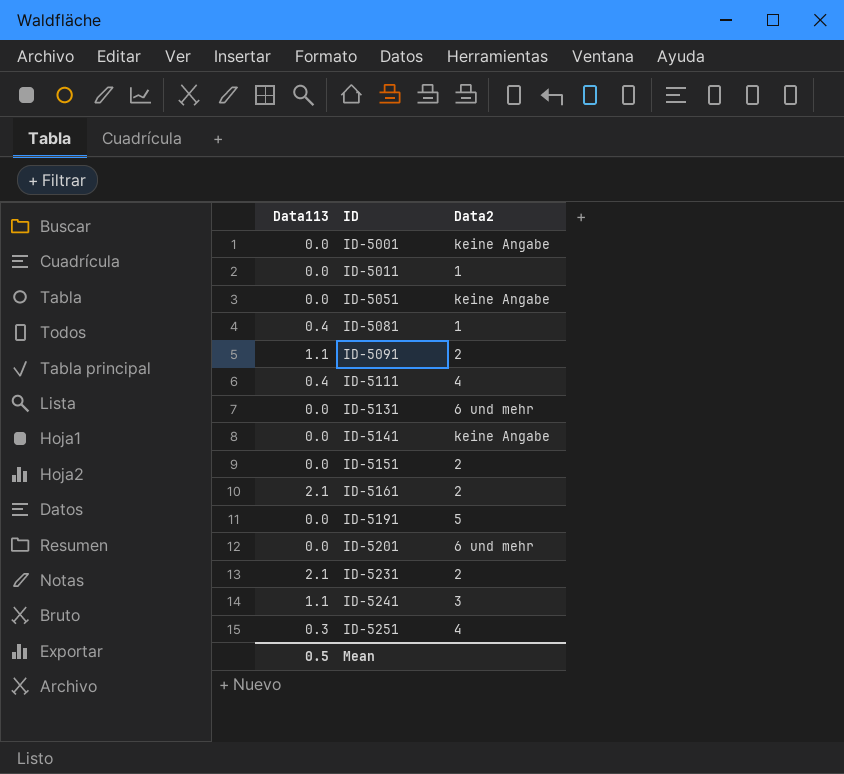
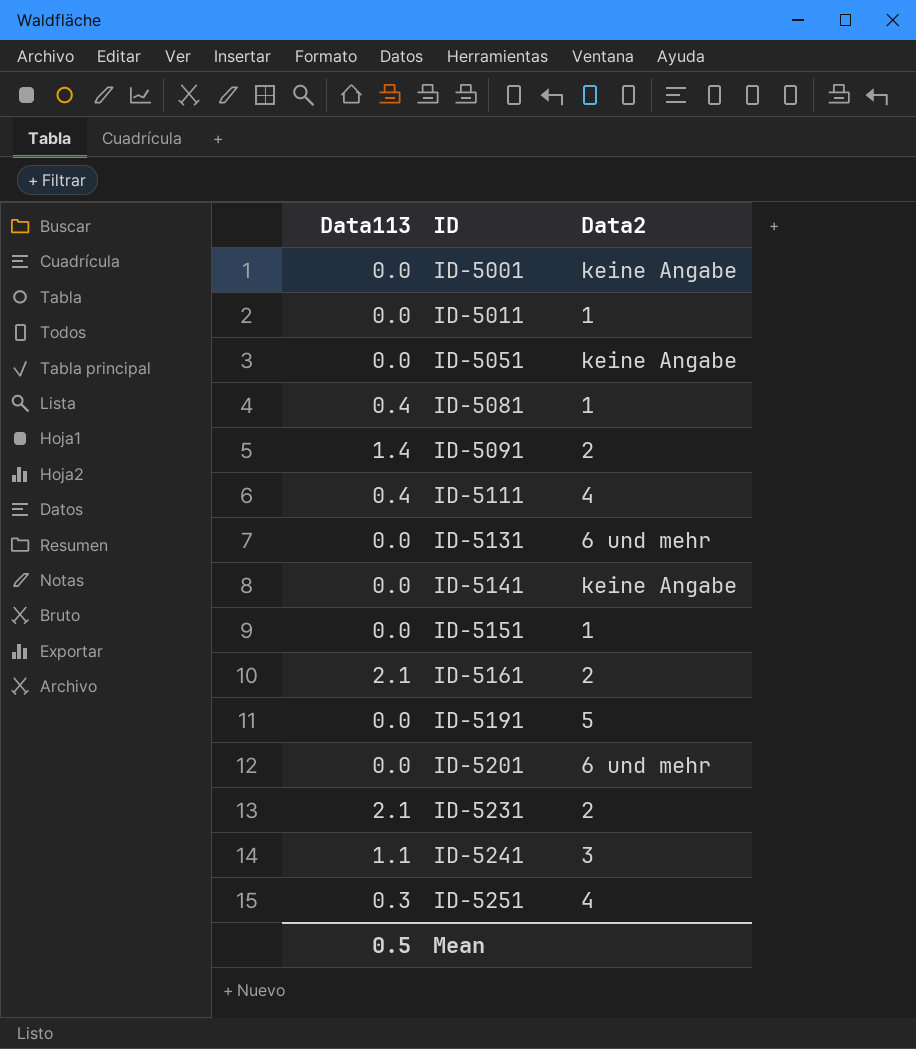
ID-5091 | Data113: 1.1 -> 1.4
ID-5151 | Data2: 2 -> 1

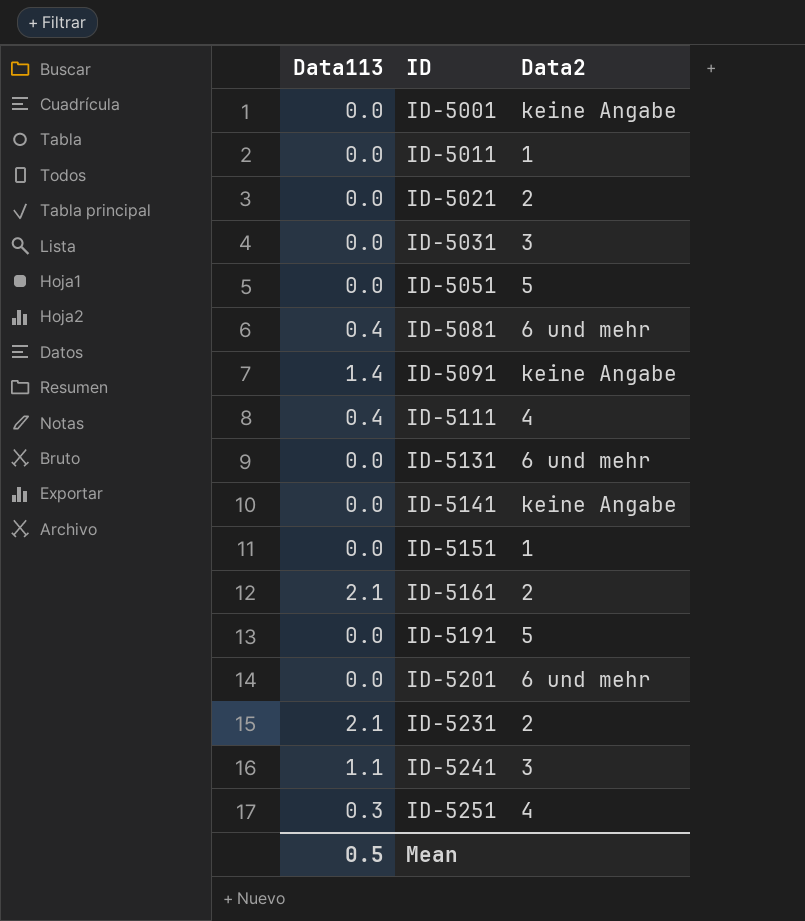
row ID-5021: none -> 0.0 | 2
row ID-5031: none -> 0.0 | 3
ID-5051 | Data2: keine Angabe -> 5
ID-5081 | Data2: 1 -> 6 und mehr
ID-5091 | Data2: 2 -> keine Angabe

